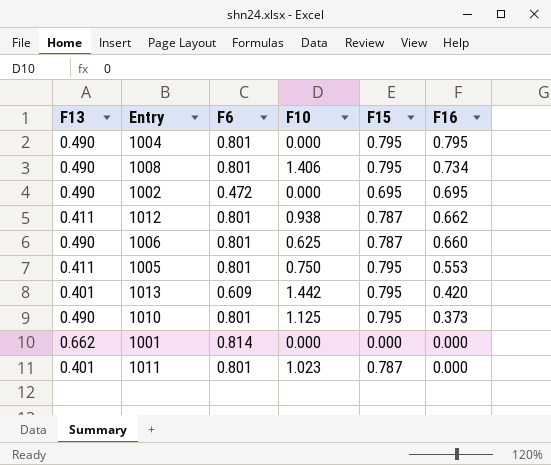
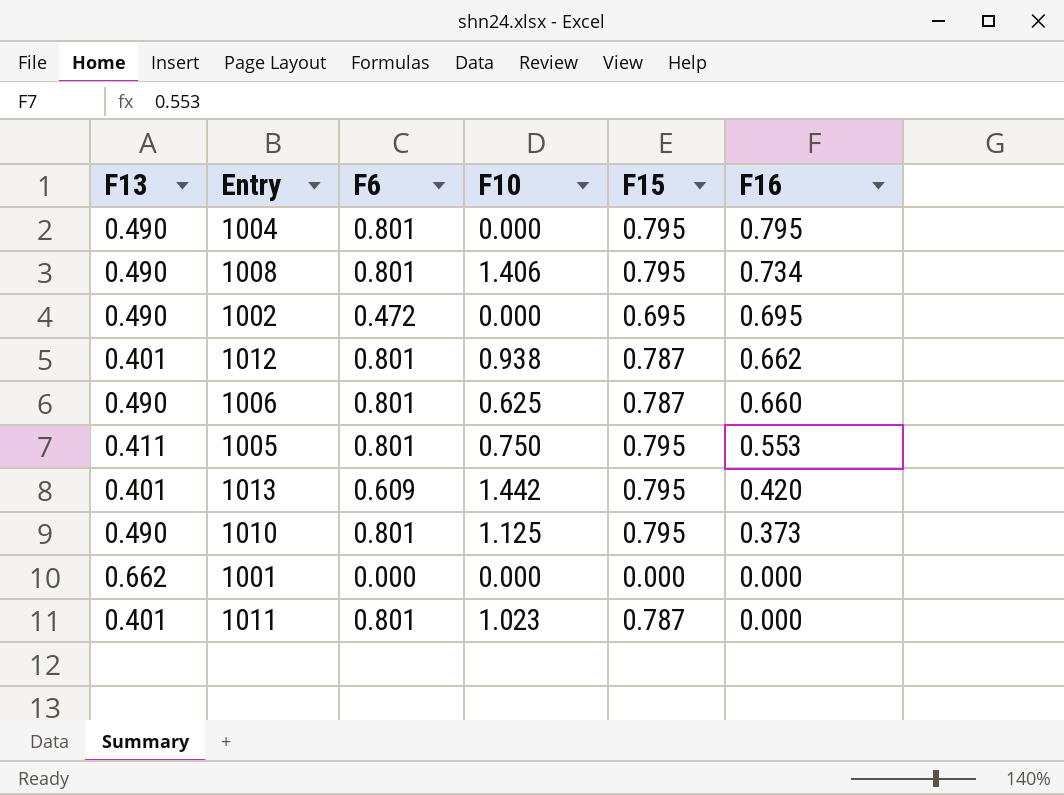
1012 | F13: 0.411 -> 0.401
1001 | F6: 0.814 -> 0.000

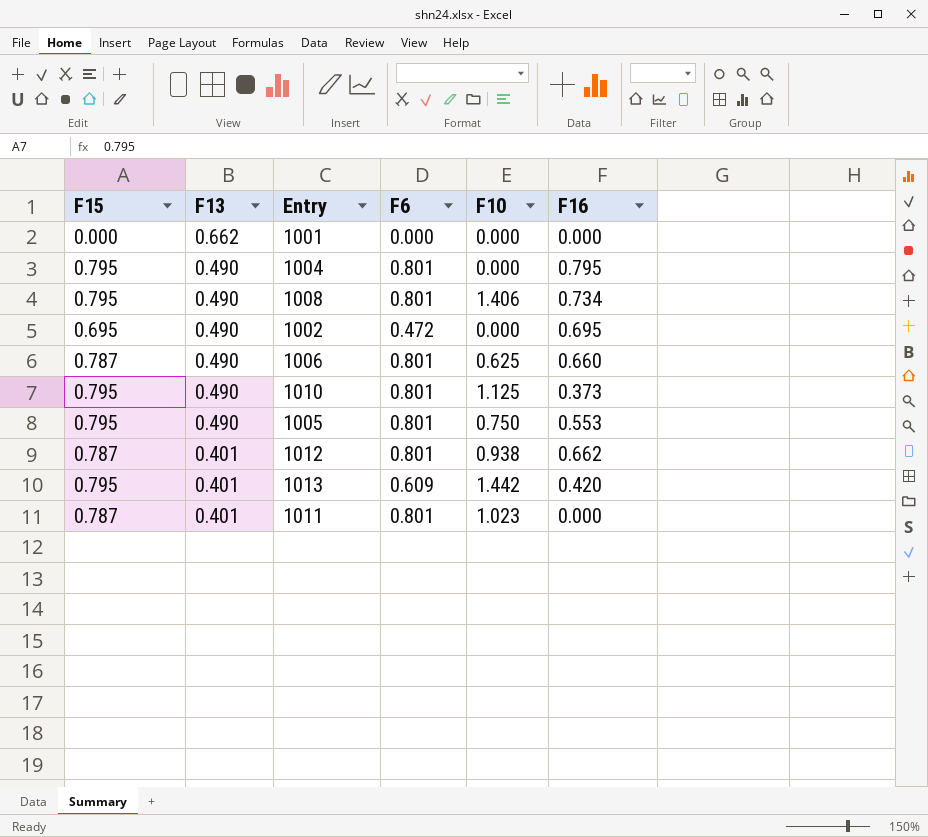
row order: F16 descending -> F13 descending
column F15 | position: 5 -> 1
1005 | F13: 0.411 -> 0.490

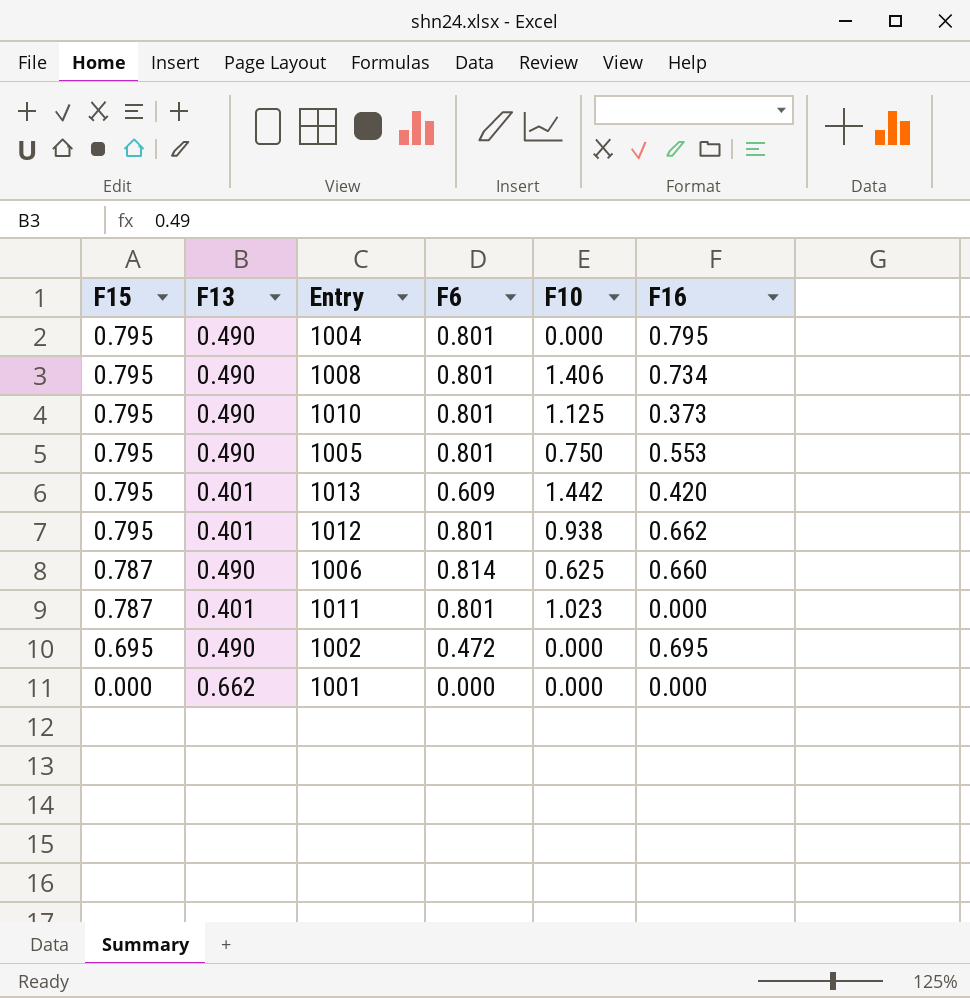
row order: F13 descending -> F15 descending
1012 | F15: 0.787 -> 0.795
1006 | F6: 0.801 -> 0.814

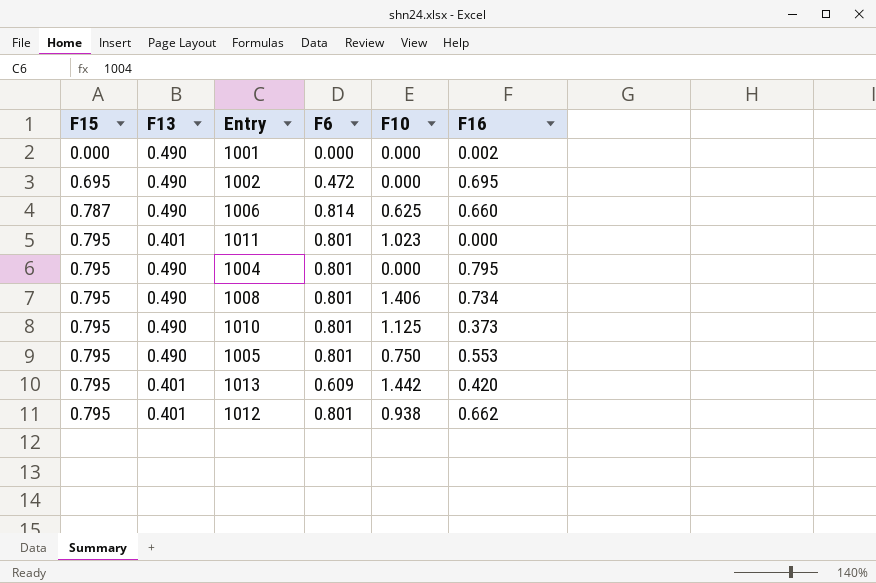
row order: F15 descending -> F15 ascending
1001 | F13: 0.662 -> 0.490
1001 | F16: 0.000 -> 0.002
1011 | F15: 0.787 -> 0.795

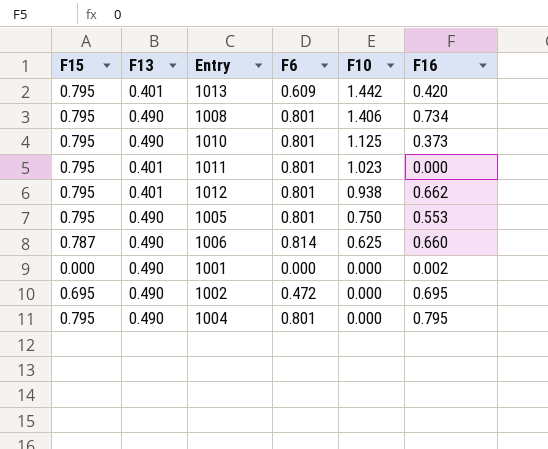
row order: F15 ascending -> F10 descending

